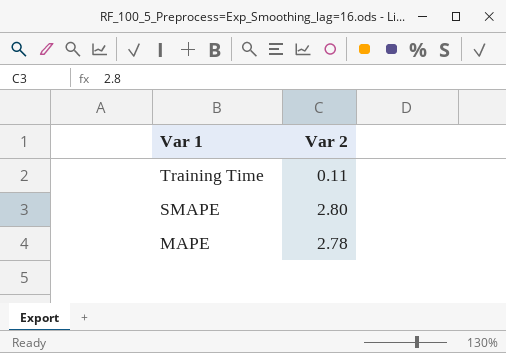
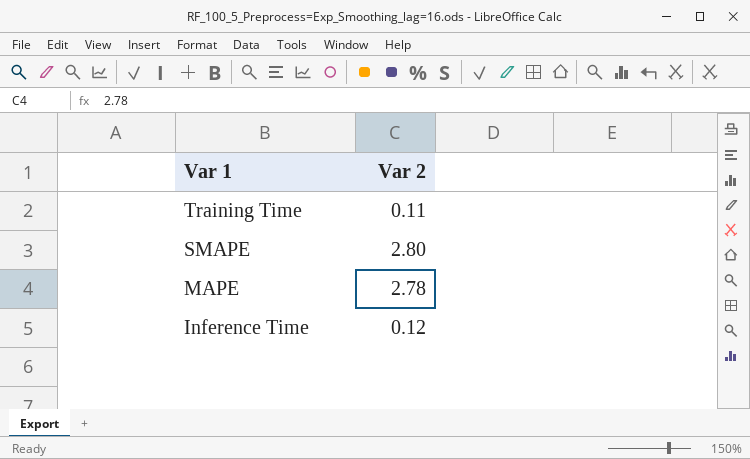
row Inference Time: none -> 0.12

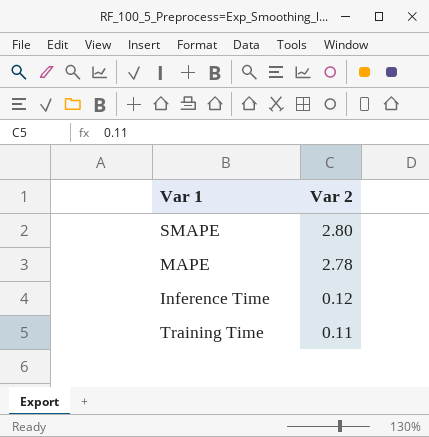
row order: Var 1 descending -> Var 2 descending

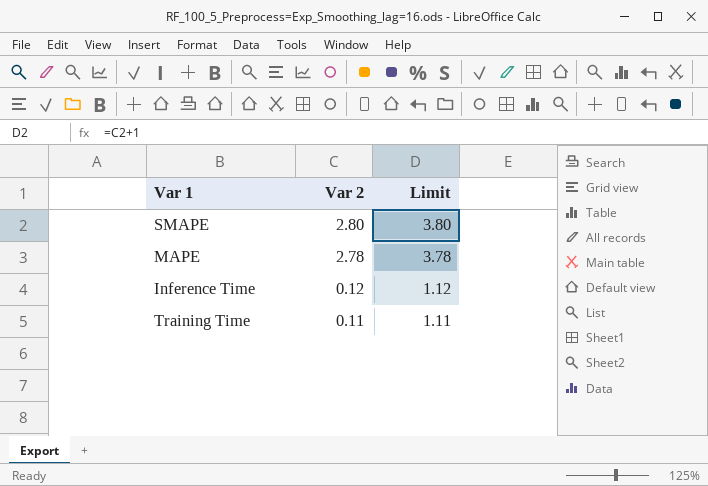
column Limit | formula: none -> [Var 2] + 1

